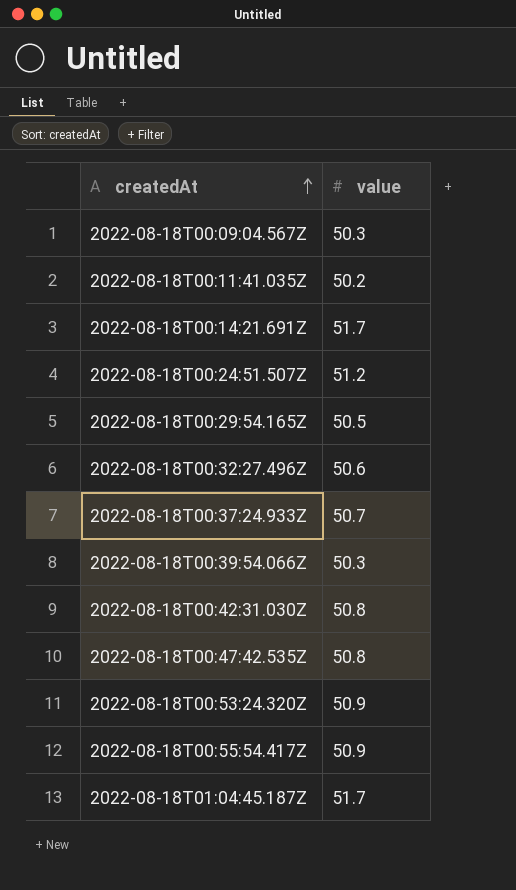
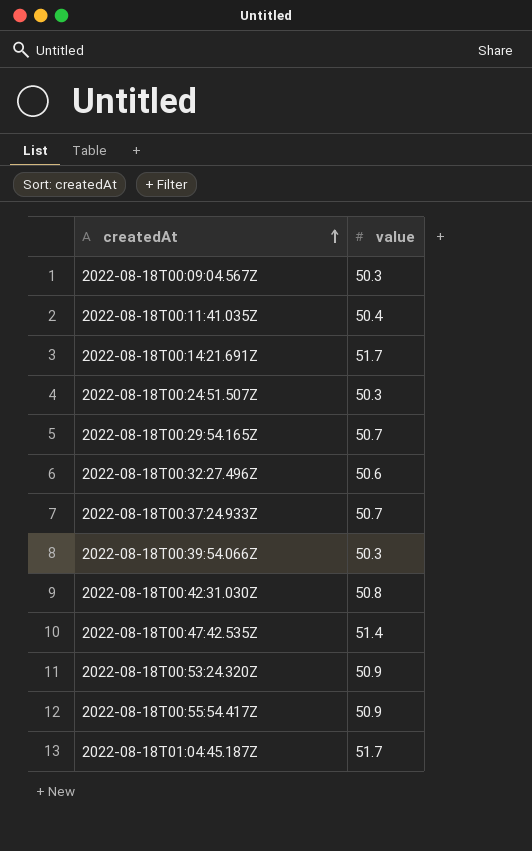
2022-08-18T00:11:41.035Z | value: 50.2 -> 50.4
2022-08-18T00:24:51.507Z | value: 51.2 -> 50.3
2022-08-18T00:29:54.165Z | value: 50.5 -> 50.7
2022-08-18T00:47:42.535Z | value: 50.8 -> 51.4

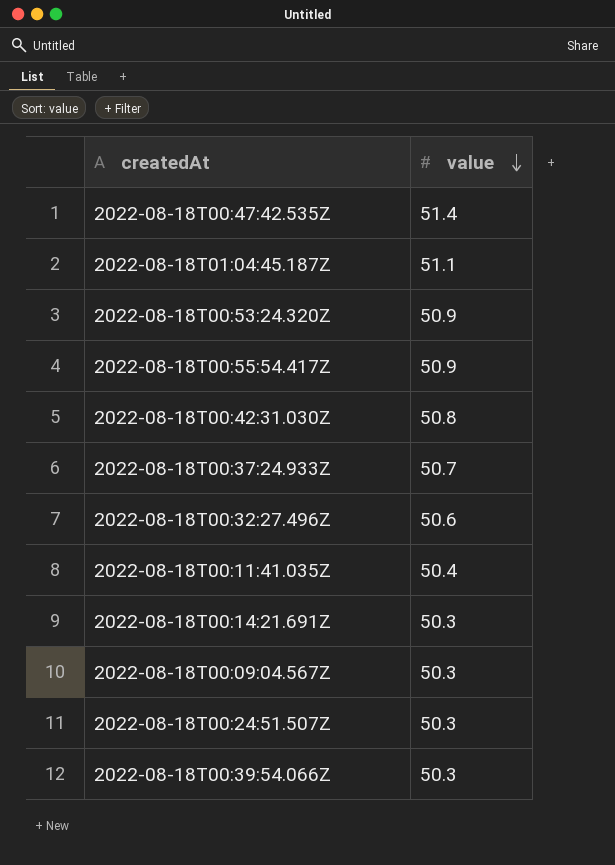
row order: createdAt ascending -> value descending
row 2022-08-18T00:29:54.165Z: 50.7 -> none
2022-08-18T01:04:45.187Z | value: 51.7 -> 51.1
2022-08-18T00:14:21.691Z | value: 51.7 -> 50.3

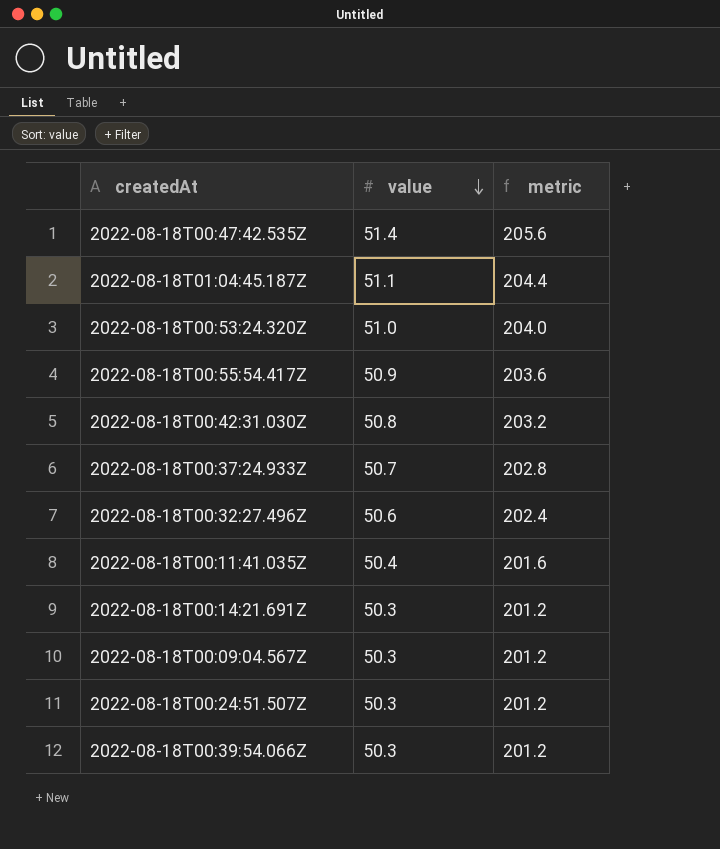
column metric | formula: none -> [value] * 4
2022-08-18T00:53:24.320Z | value: 50.9 -> 51.0

